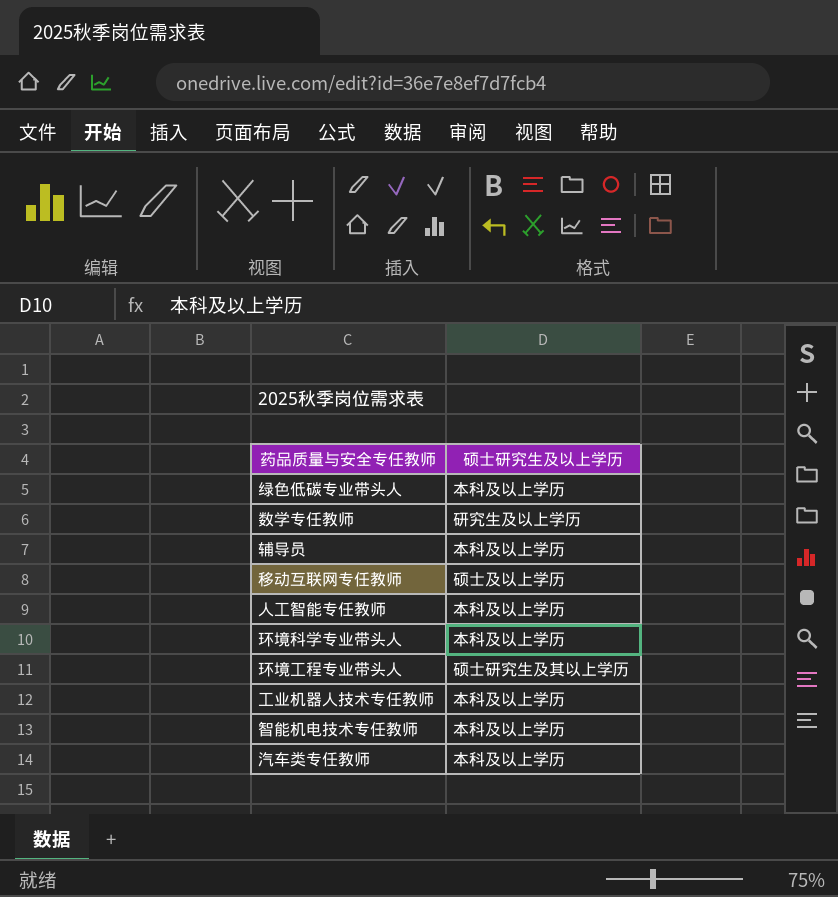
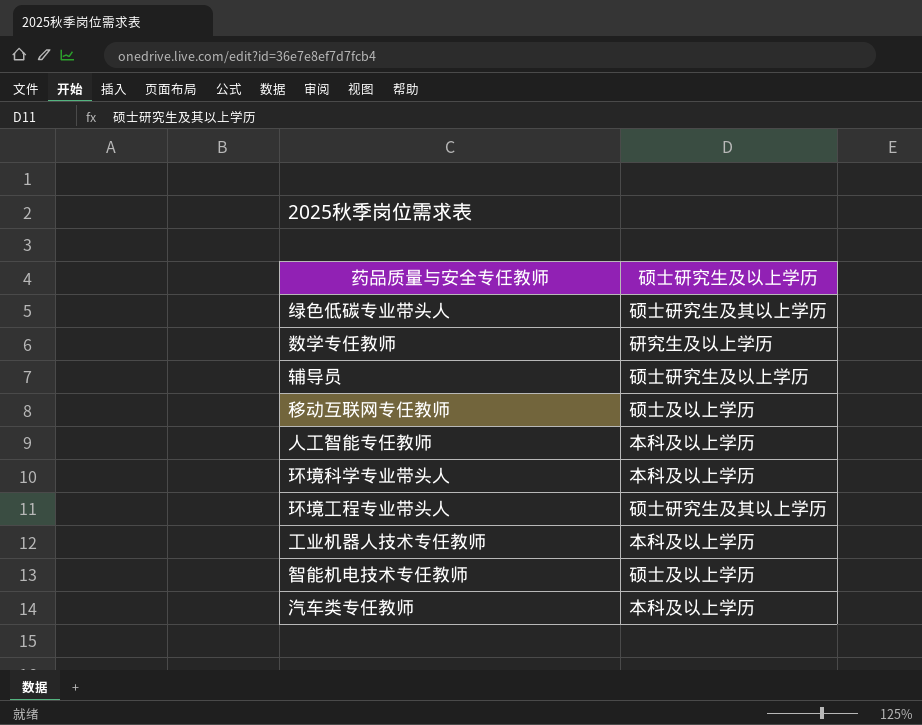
绿色低碳专业带头人 | 硕士研究生及以上学历: 本科及以上学历 -> 硕士研究生及其以上学历
辅导员 | 硕士研究生及以上学历: 本科及以上学历 -> 硕士研究生及以上学历
智能机电技术专任教师 | 硕士研究生及以上学历: 本科及以上学历 -> 硕士及以上学历

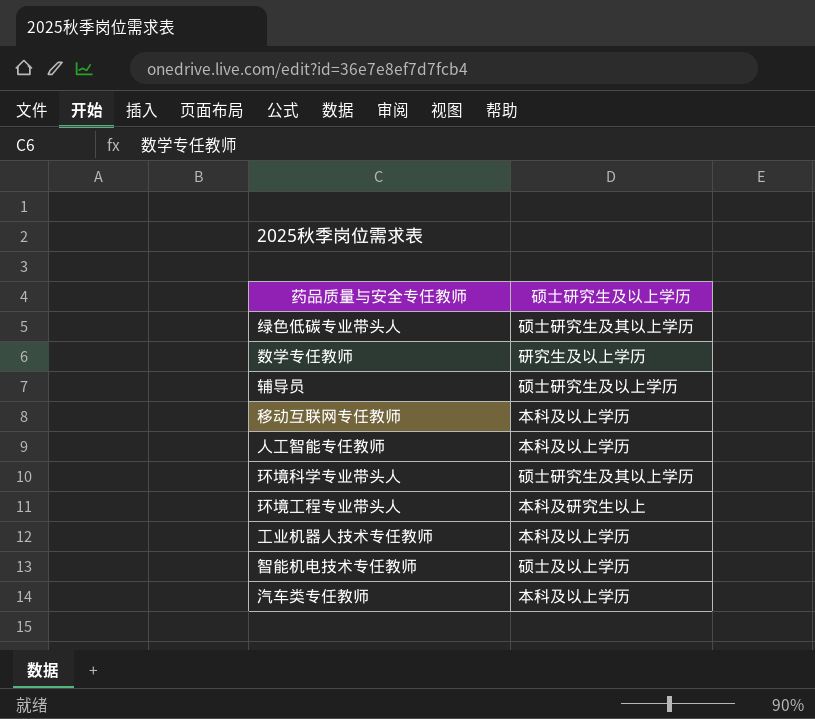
移动互联网专任教师 | 硕士研究生及以上学历: 硕士及以上学历 -> 本科及以上学历
环境科学专业带头人 | 硕士研究生及以上学历: 本科及以上学历 -> 硕士研究生及其以上学历
环境工程专业带头人 | 硕士研究生及以上学历: 硕士研究生及其以上学历 -> 本科及研究生以上

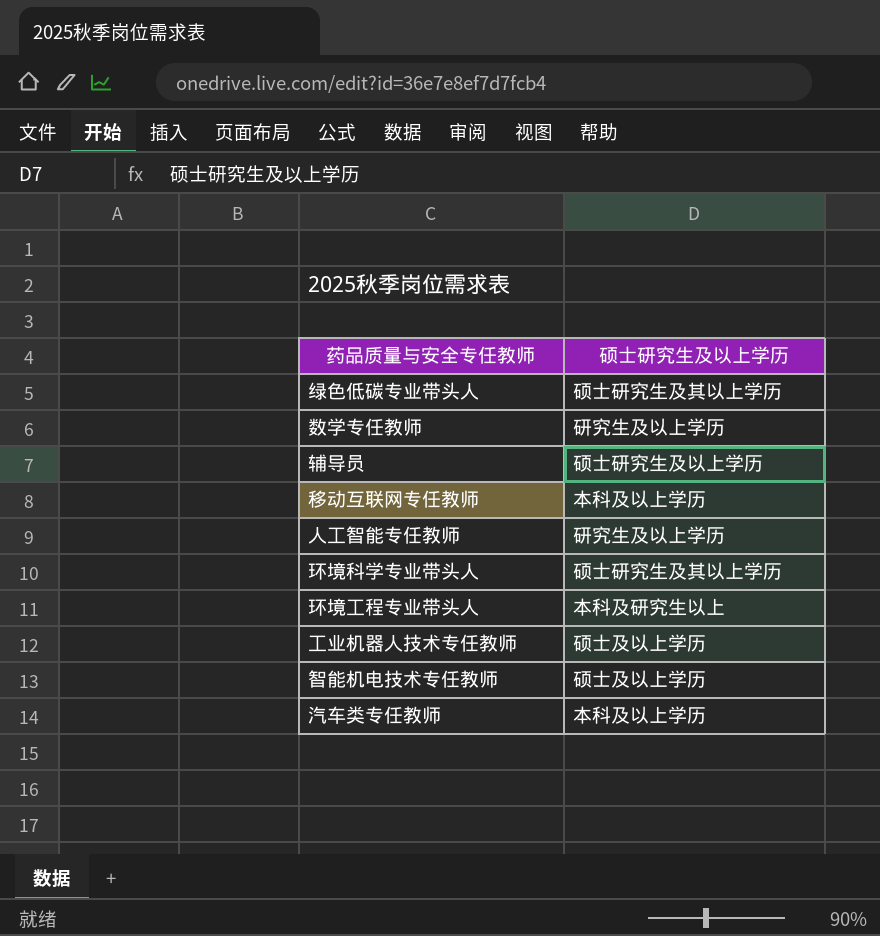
人工智能专任教师 | 硕士研究生及以上学历: 本科及以上学历 -> 研究生及以上学历
工业机器人技术专任教师 | 硕士研究生及以上学历: 本科及以上学历 -> 硕士及以上学历

